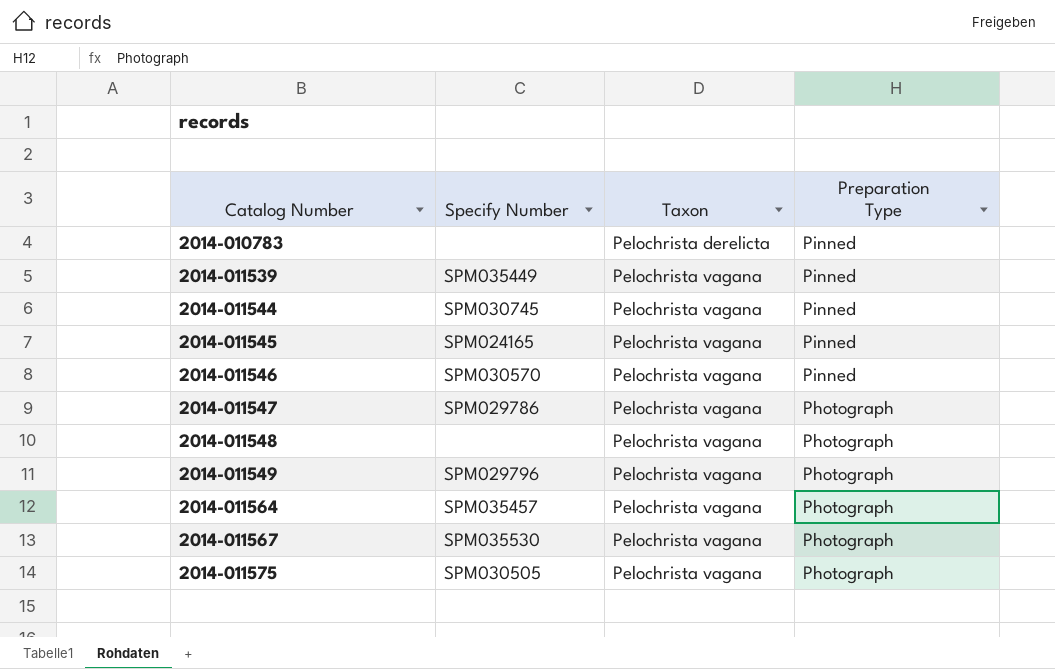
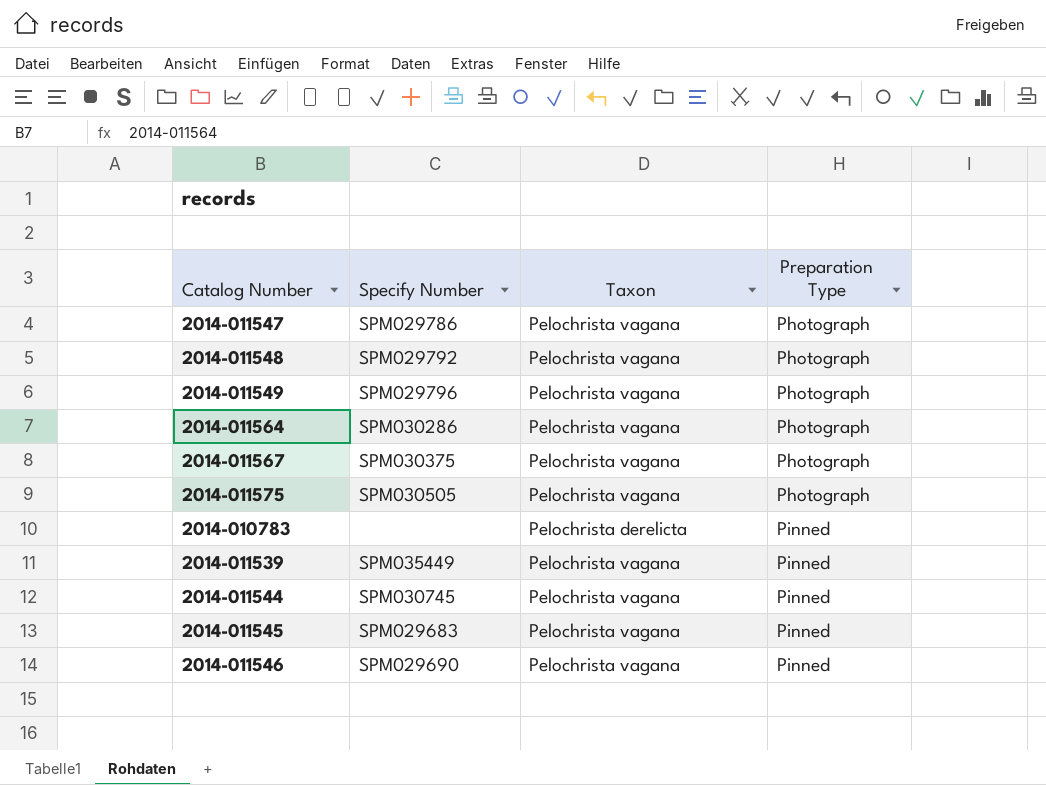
row order: Catalog Number ascending -> Preparation Type ascending
2014-011548 | Specify Number: none -> SPM029792
2014-011564 | Specify Number: SPM035457 -> SPM030286
2014-011567 | Specify Number: SPM035530 -> SPM030375
2014-011545 | Specify Number: SPM024165 -> SPM029683
2014-011546 | Specify Number: SPM030570 -> SPM029690

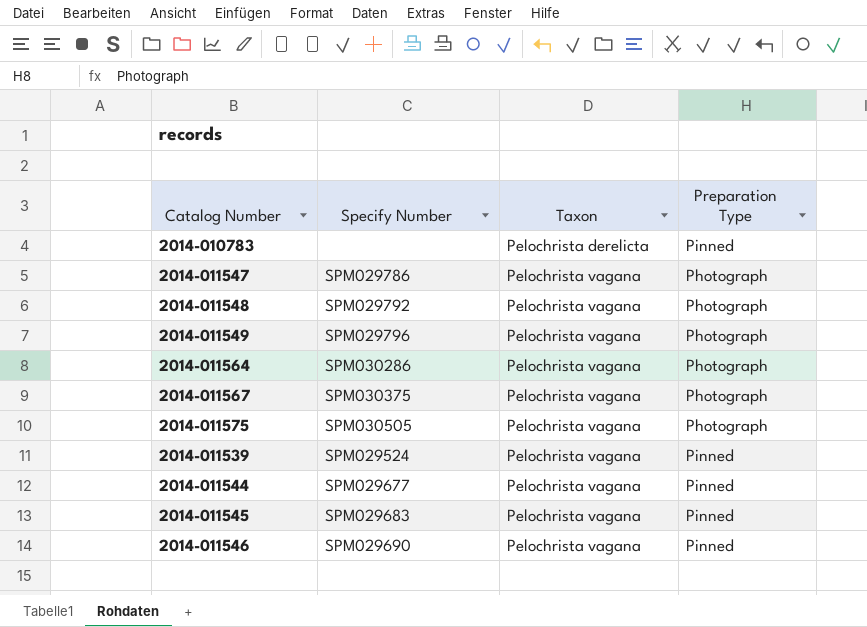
row order: Preparation Type ascending -> Taxon ascending
2014-011539 | Specify Number: SPM035449 -> SPM029524
2014-011544 | Specify Number: SPM030745 -> SPM029677

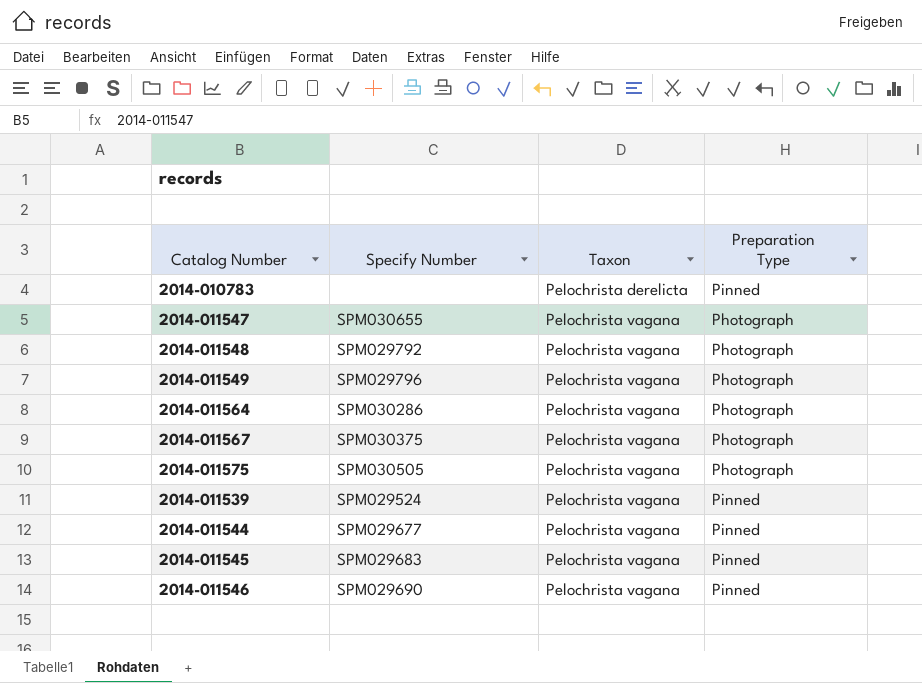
2014-011547 | Specify Number: SPM029786 -> SPM030655

